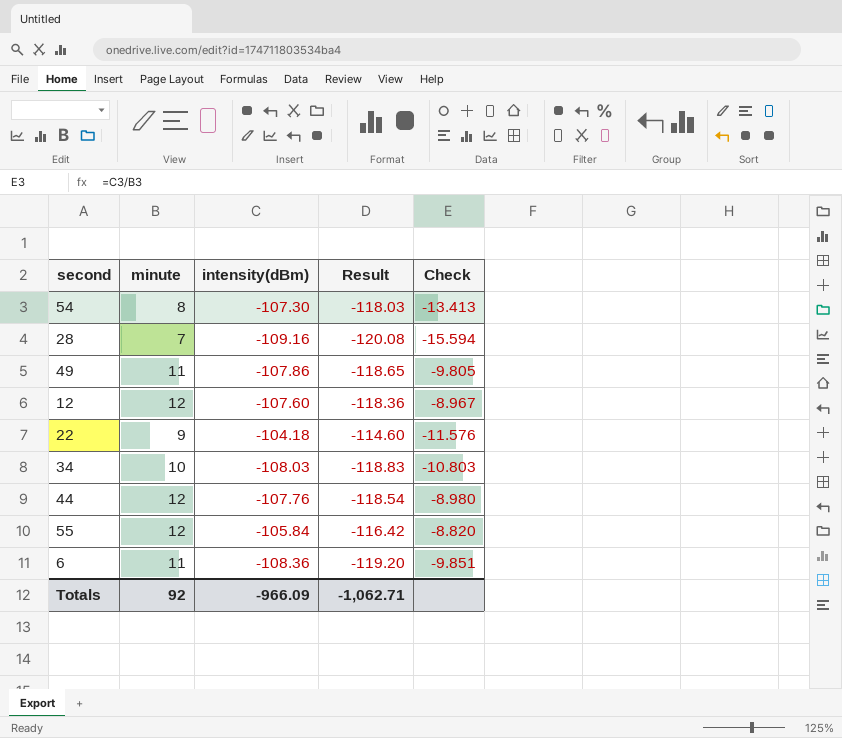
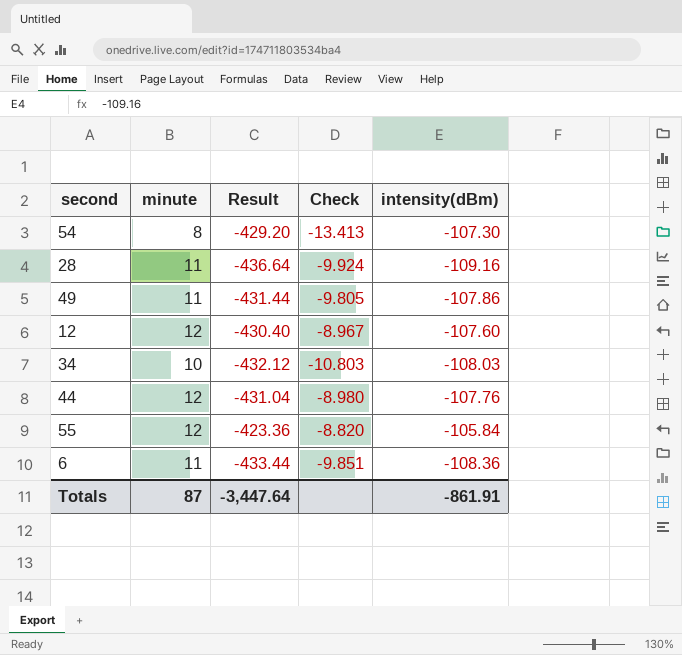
column Result | formula: [intensity(dBm)] * 1.1 -> [intensity(dBm)] * 4
column intensity(dBm) | position: 3 -> 5
row 22: 9 | -104.18 | -114.60 | -11.576 -> none
28 | minute: 7 -> 11
28 | Check: -15.594 -> -9.924
Totals | minute: 92 -> 87
Totals | Result: -1,062.71 -> -3,447.64
Totals | intensity(dBm): -966.09 -> -861.91

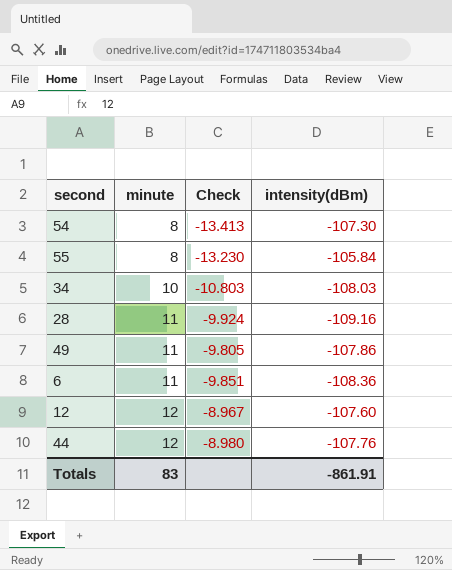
row order: none -> minute ascending
column Result | formula: [intensity(dBm)] * 4 -> none
55 | minute: 12 -> 8
55 | Check: -8.820 -> -13.230
Totals | minute: 87 -> 83

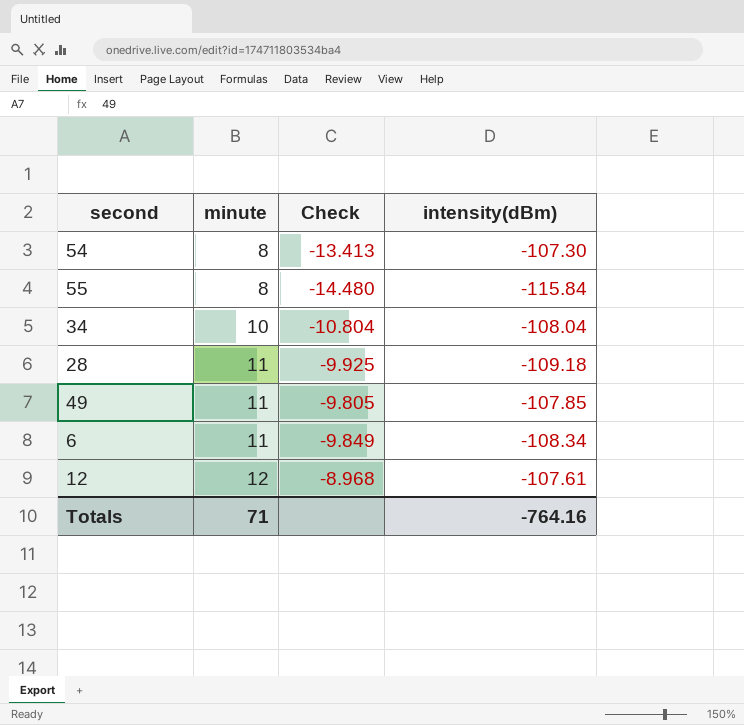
row 44: 12 | -8.980 | -107.76 -> none
55 | Check: -13.230 -> -14.480
55 | intensity(dBm): -105.84 -> -115.84
34 | Check: -10.803 -> -10.804
34 | intensity(dBm): -108.03 -> -108.04
28 | Check: -9.924 -> -9.925
28 | intensity(dBm): -109.16 -> -109.18
49 | intensity(dBm): -107.86 -> -107.85
6 | Check: -9.851 -> -9.849
6 | intensity(dBm): -108.36 -> -108.34
12 | Check: -8.967 -> -8.968
12 | intensity(dBm): -107.60 -> -107.61
Totals | minute: 83 -> 71
Totals | intensity(dBm): -861.91 -> -764.16

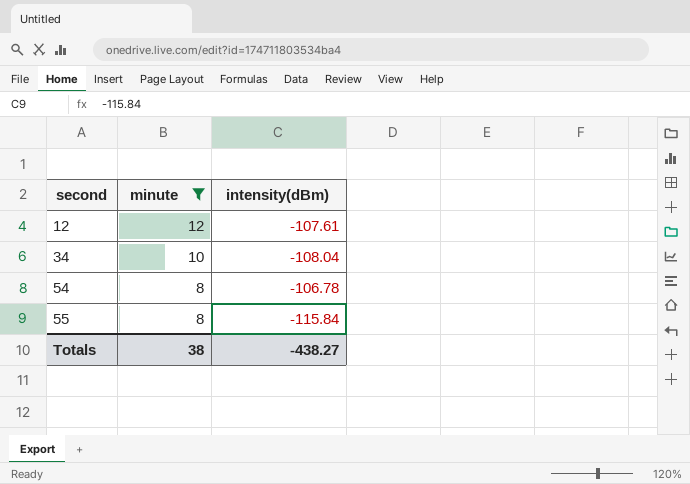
filter: none -> minute != 11
row order: minute ascending -> second ascending
column Check | formula: [intensity(dBm)] / [minute] -> none
54 | intensity(dBm): -107.30 -> -106.78
Totals | minute: 71 -> 38
Totals | intensity(dBm): -764.16 -> -438.27

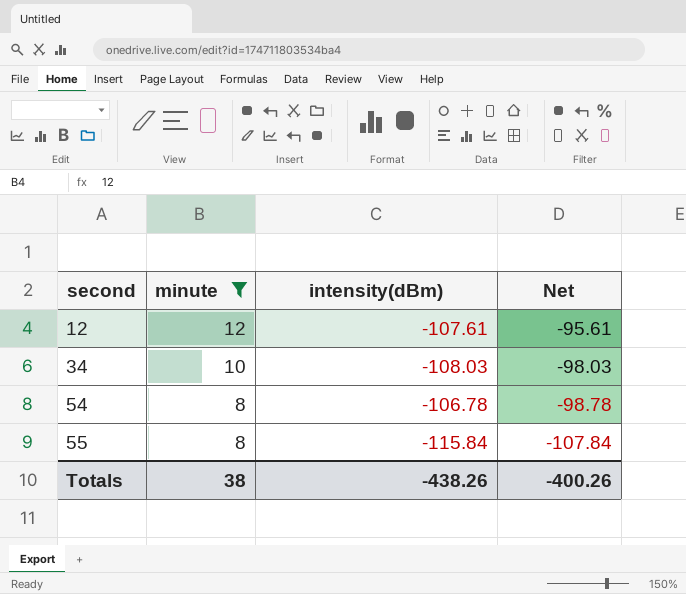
column Net | formula: none -> [minute] + [intensity(dBm)]
34 | intensity(dBm): -108.04 -> -108.03
Totals | intensity(dBm): -438.27 -> -438.26

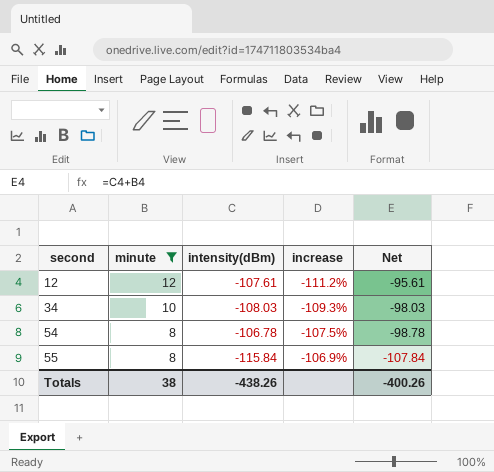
column increase | formula: none -> ([minute] - [intensity(dBm)]) / [intensity(dBm)]

